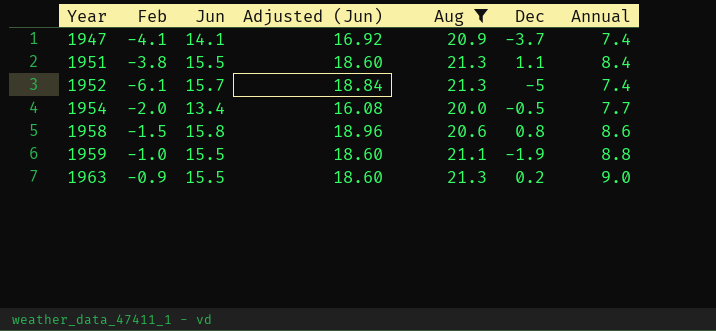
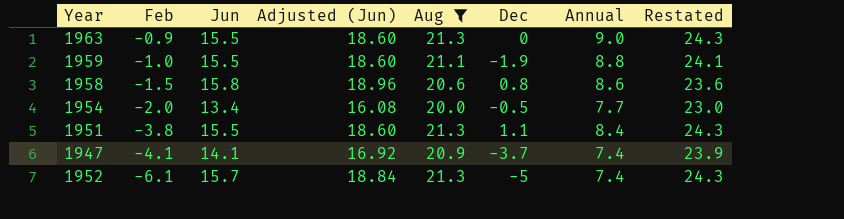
row order: Year ascending -> Feb descending
column Restated | formula: none -> [Aug] + 3
1963 | Dec: 0.2 -> 0

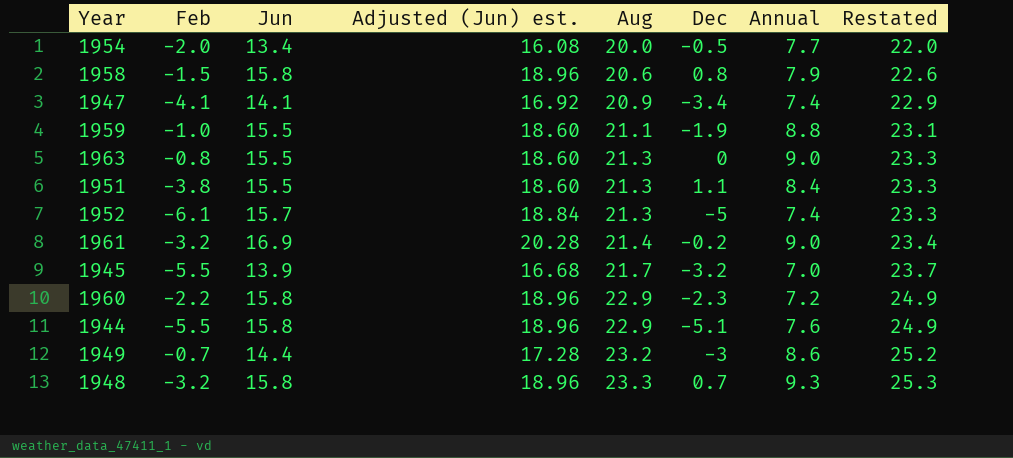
filter: Aug <= 21.3 -> none
row order: Feb descending -> Aug ascending
column name: Adjusted (Jun) -> Adjusted (Jun) est.
column Restated | formula: [Aug] + 3 -> [Aug] + 2
1958 | Annual: 8.6 -> 7.9
1947 | Dec: -3.7 -> -3.4
1963 | Feb: -0.9 -> -0.8

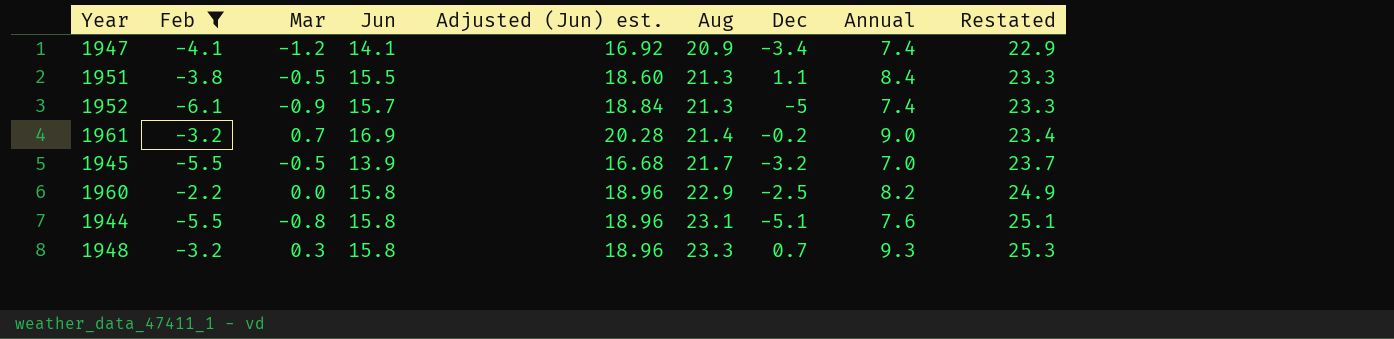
filter: none -> Feb <= -2.2
column Mar | position: none -> 3
1960 | Dec: -2.3 -> -2.5
1960 | Annual: 7.2 -> 8.2
1944 | Aug: 22.9 -> 23.1
1944 | Restated: 24.9 -> 25.1

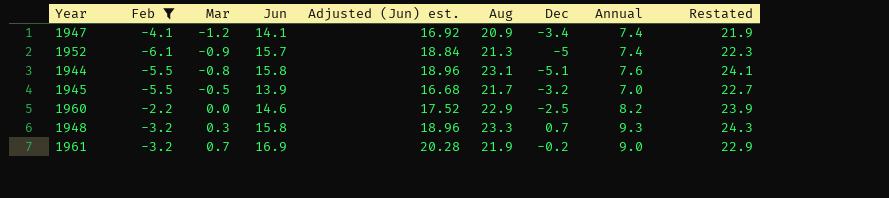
row order: Aug ascending -> Mar ascending
column Restated | formula: [Aug] + 2 -> [Aug] + 1
row 1951: -3.8 | -0.5 | 15.5 | 18.60 | 21.3 | 1.1 | 8.4 | 23.3 -> none
1960 | Jun: 15.8 -> 14.6
1960 | Adjusted (Jun) est.: 18.96 -> 17.52
1961 | Aug: 21.4 -> 21.9

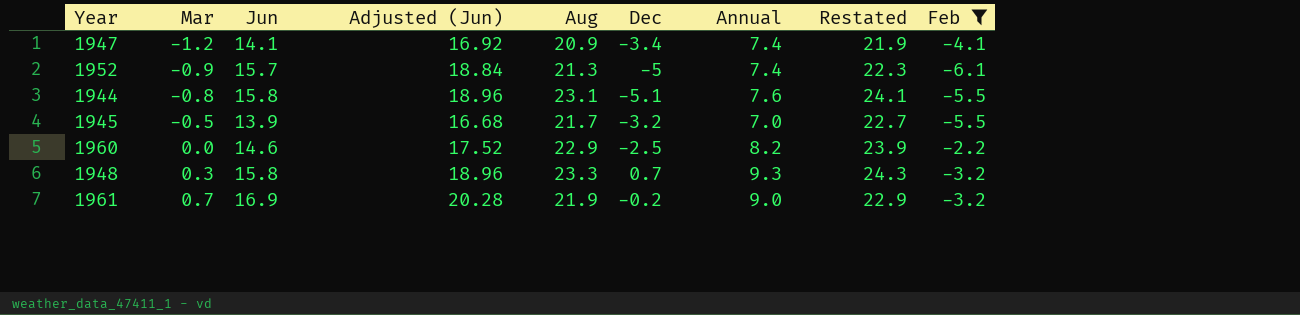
column name: Adjusted (Jun) est. -> Adjusted (Jun)
column Feb | position: 2 -> 9

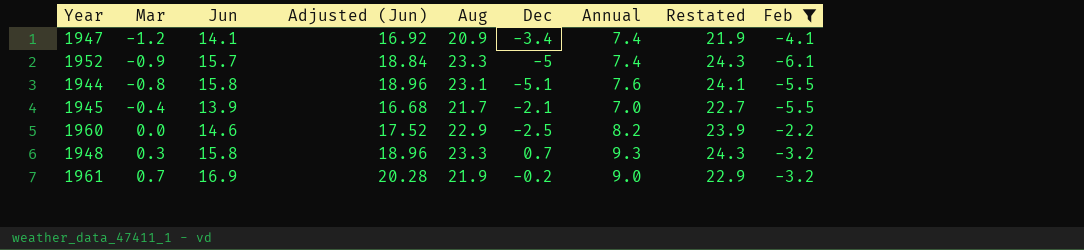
1952 | Aug: 21.3 -> 23.3
1952 | Restated: 22.3 -> 24.3
1945 | Mar: -0.5 -> -0.4
1945 | Dec: -3.2 -> -2.1

